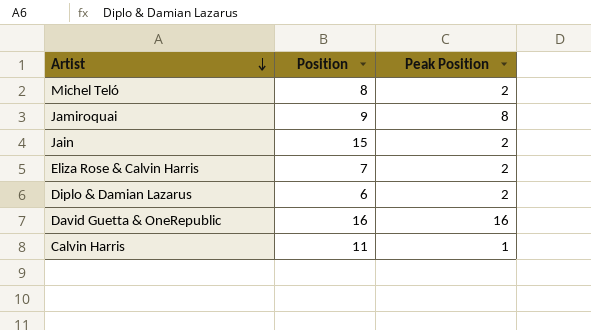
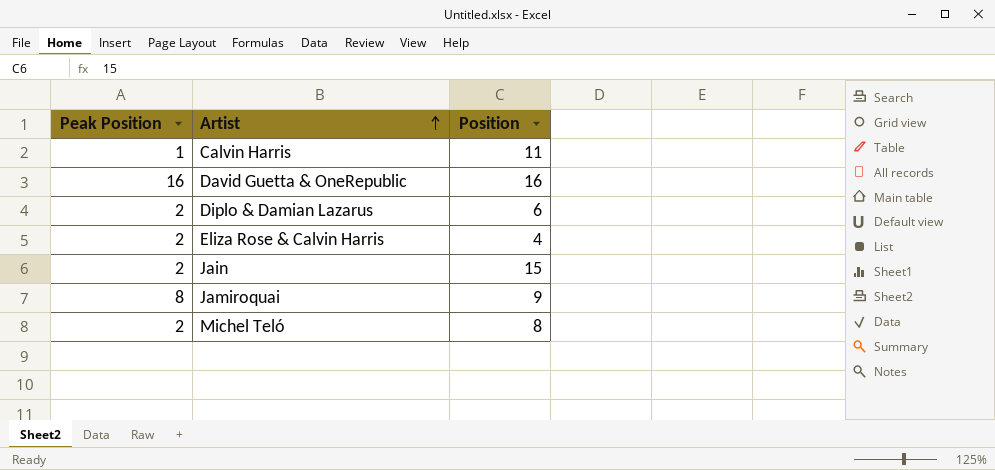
row order: Artist descending -> Artist ascending
column Peak Position | position: 3 -> 1
Eliza Rose & Calvin Harris | Position: 7 -> 4

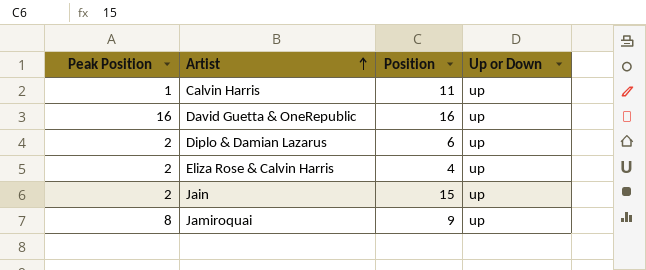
column Up or Down | position: none -> 4
row Michel Teló: 2 | 8 -> none

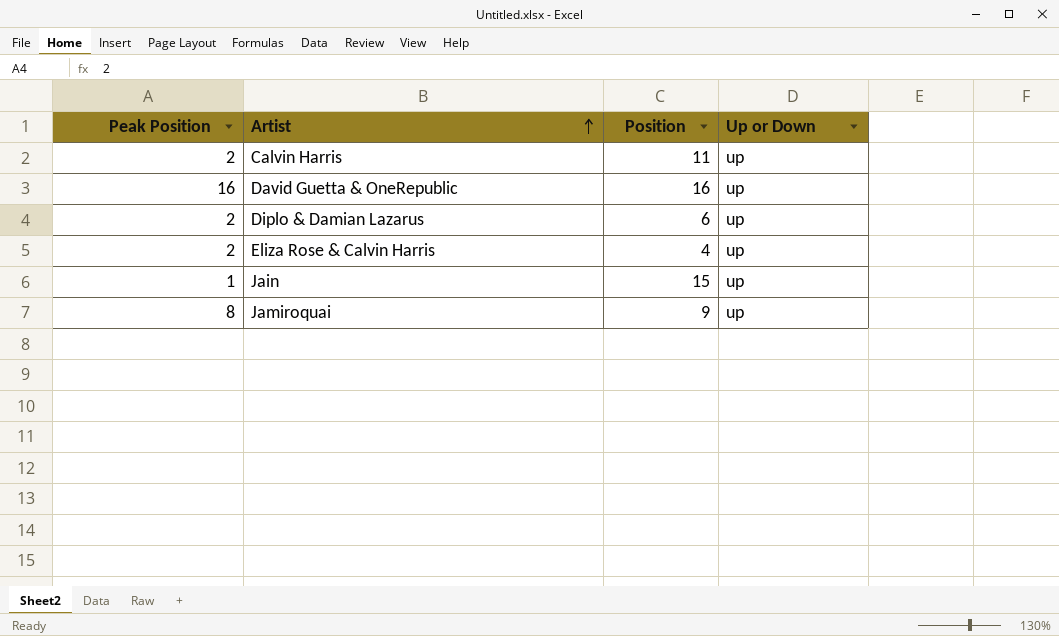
Calvin Harris | Peak Position: 1 -> 2
Jain | Peak Position: 2 -> 1

